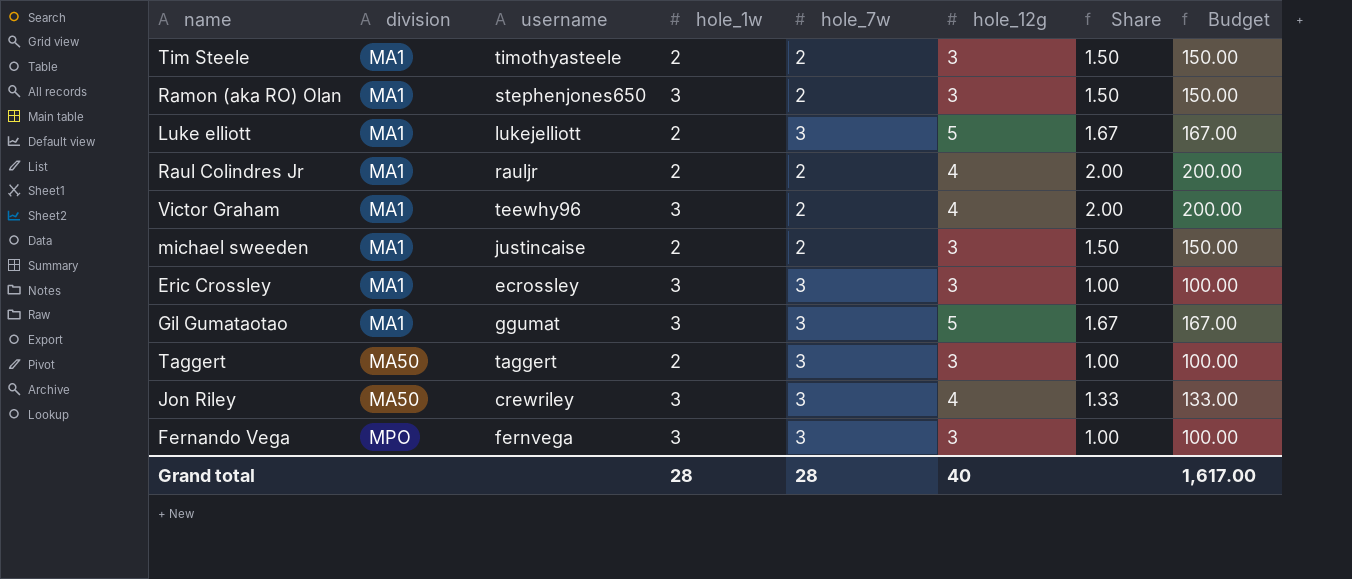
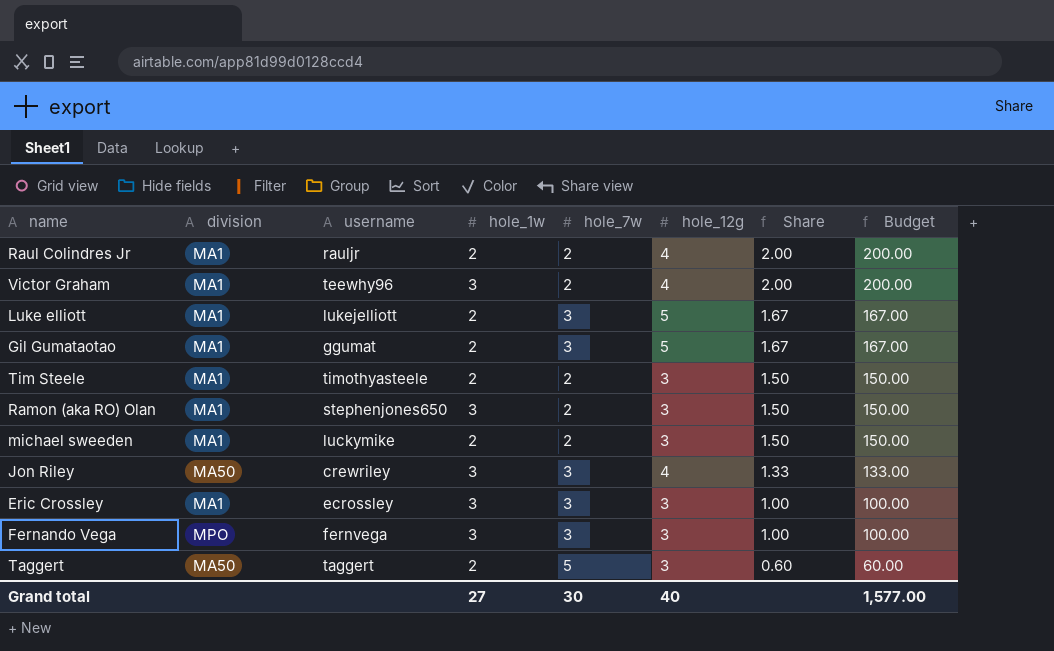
row order: division ascending -> Share descending
Gil Gumataotao | hole_1w: 3 -> 2
michael sweeden | username: justincaise -> luckymike
Taggert | hole_7w: 3 -> 5
Taggert | Share: 1.00 -> 0.60
Taggert | Budget: 100.00 -> 60.00
Grand total | hole_1w: 28 -> 27
Grand total | hole_7w: 28 -> 30
Grand total | Budget: 1,617.00 -> 1,577.00

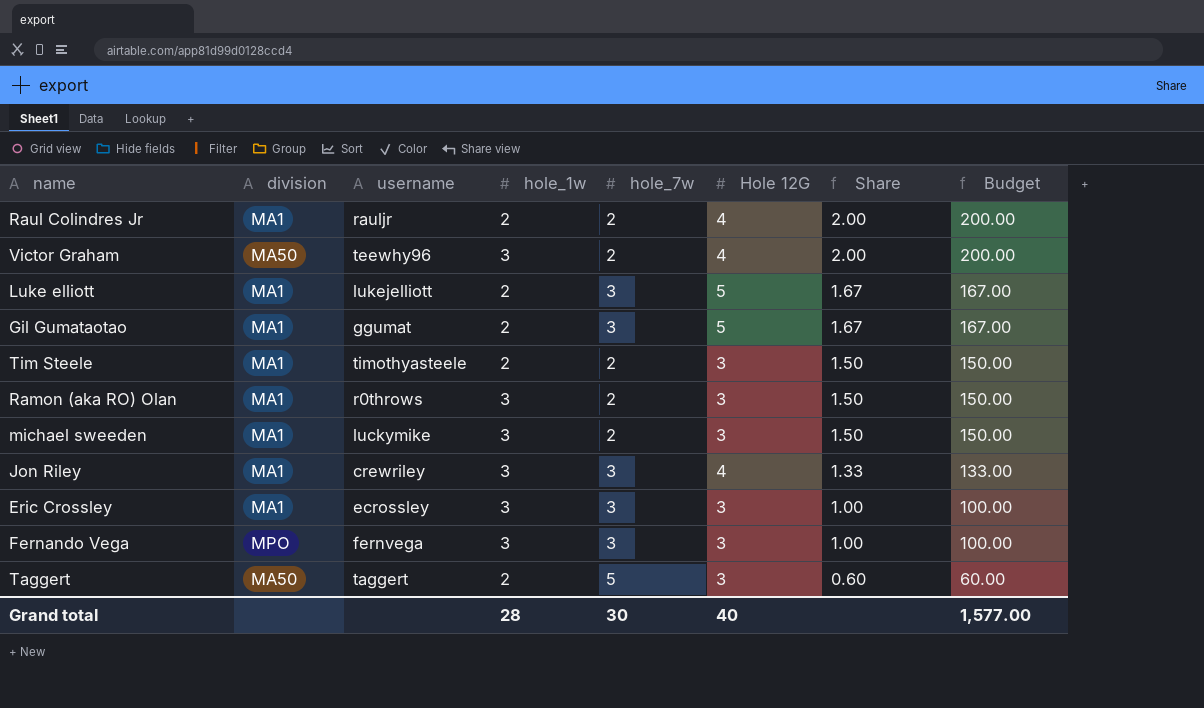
column name: hole_12g -> Hole 12G
Victor Graham | division: MA1 -> MA50
Ramon (aka RO) Olan | username: stephenjones650 -> r0throws
michael sweeden | hole_1w: 2 -> 3
Jon Riley | division: MA50 -> MA1
Grand total | hole_1w: 27 -> 28

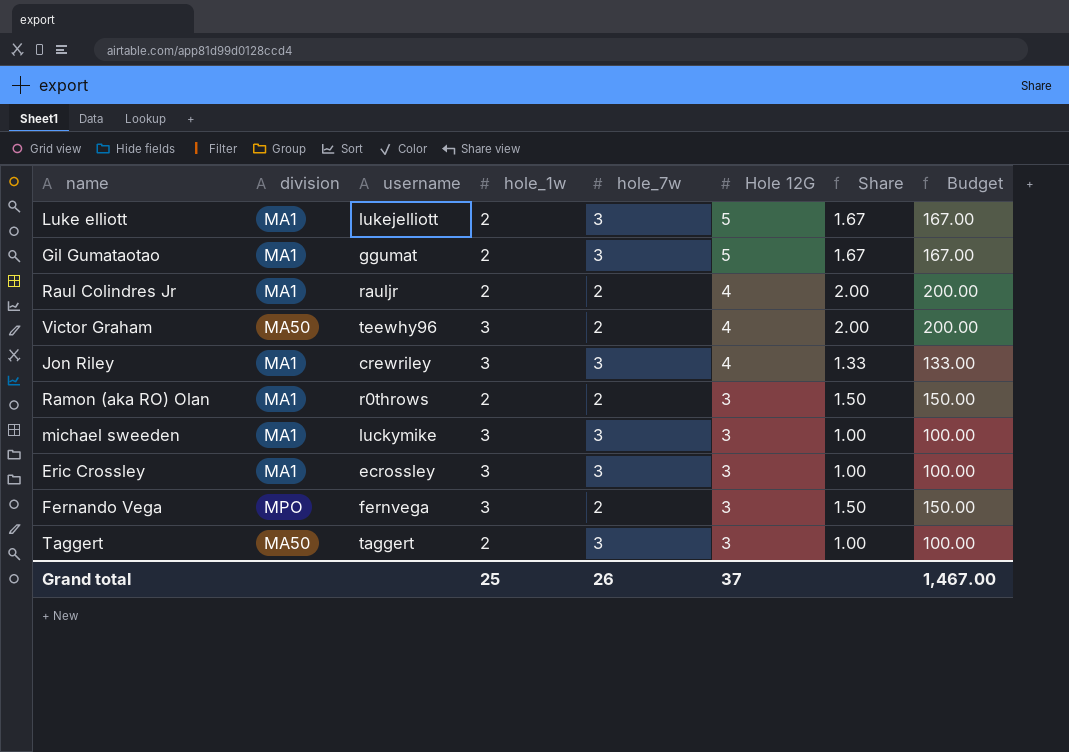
row order: Share descending -> Hole 12G descending
row Tim Steele: MA1 | timothyasteele | 2 | 2 | 3 | 1.50 | 150.00 -> none
Ramon (aka RO) Olan | hole_1w: 3 -> 2
michael sweeden | hole_7w: 2 -> 3
michael sweeden | Share: 1.50 -> 1.00
michael sweeden | Budget: 150.00 -> 100.00
Fernando Vega | hole_7w: 3 -> 2
Fernando Vega | Share: 1.00 -> 1.50
Fernando Vega | Budget: 100.00 -> 150.00
Taggert | hole_7w: 5 -> 3
Taggert | Share: 0.60 -> 1.00
Taggert | Budget: 60.00 -> 100.00
Grand total | hole_1w: 28 -> 25
Grand total | hole_7w: 30 -> 26
Grand total | Hole 12G: 40 -> 37
Grand total | Budget: 1,577.00 -> 1,467.00

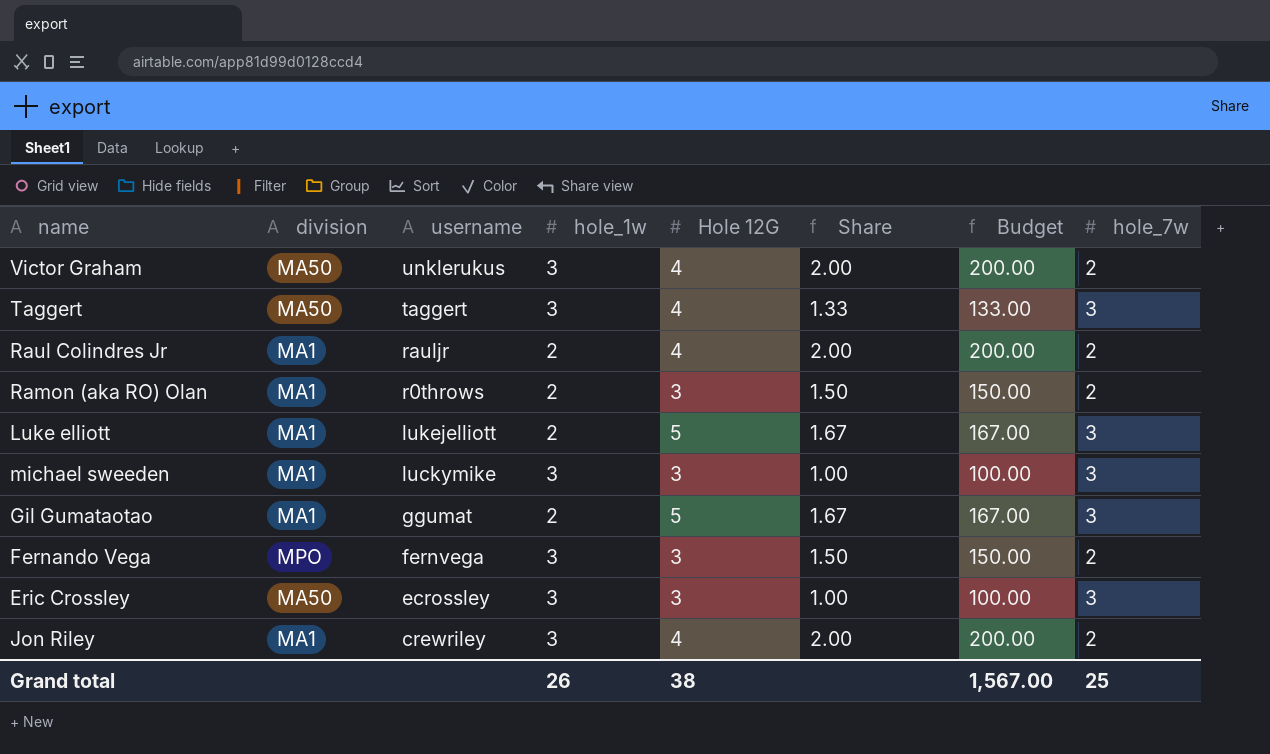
row order: Hole 12G descending -> username descending
column hole_7w | position: 5 -> 8
Victor Graham | username: teewhy96 -> unklerukus
Taggert | hole_1w: 2 -> 3
Taggert | Hole 12G: 3 -> 4
Taggert | Share: 1.00 -> 1.33
Taggert | Budget: 100.00 -> 133.00
Eric Crossley | division: MA1 -> MA50
Jon Riley | Share: 1.33 -> 2.00
Jon Riley | Budget: 133.00 -> 200.00
Jon Riley | hole_7w: 3 -> 2
Grand total | hole_1w: 25 -> 26
Grand total | Hole 12G: 37 -> 38
Grand total | Budget: 1,467.00 -> 1,567.00
Grand total | hole_7w: 26 -> 25

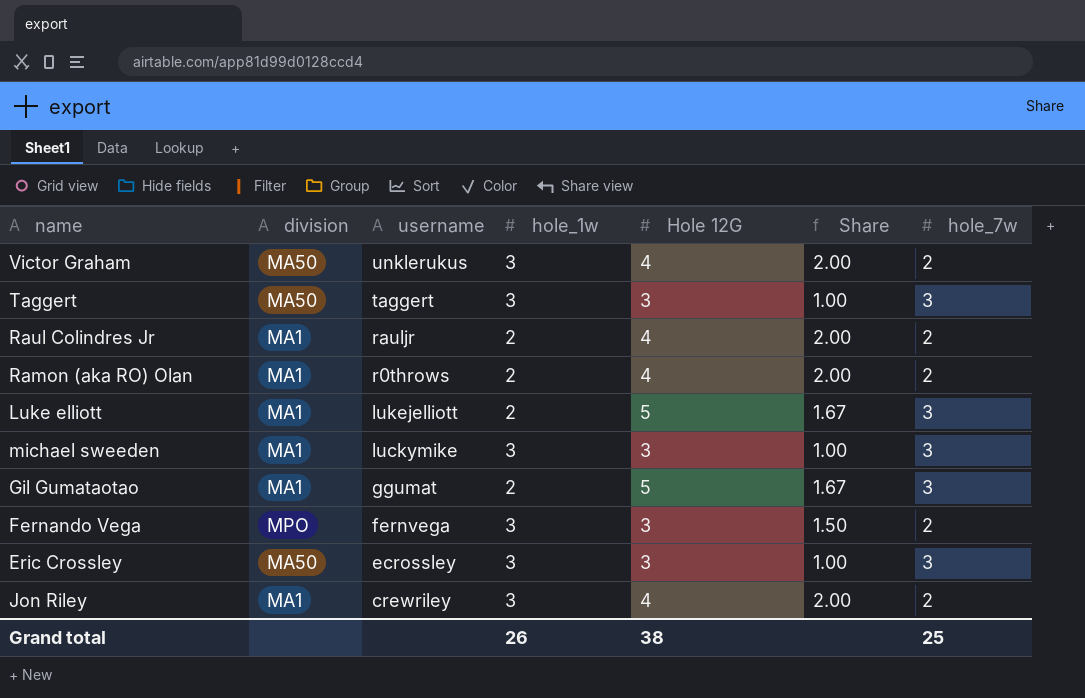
column Budget | formula: [Share] * 100 -> none
Taggert | Hole 12G: 4 -> 3
Taggert | Share: 1.33 -> 1.00
Ramon (aka RO) Olan | Hole 12G: 3 -> 4
Ramon (aka RO) Olan | Share: 1.50 -> 2.00

